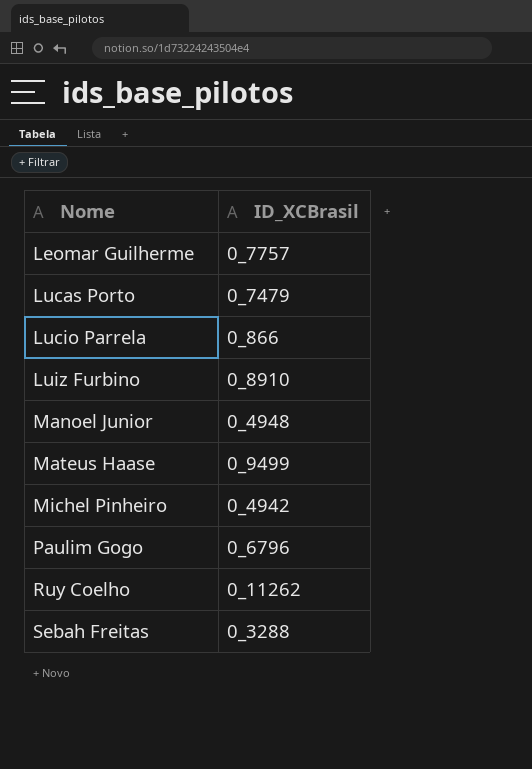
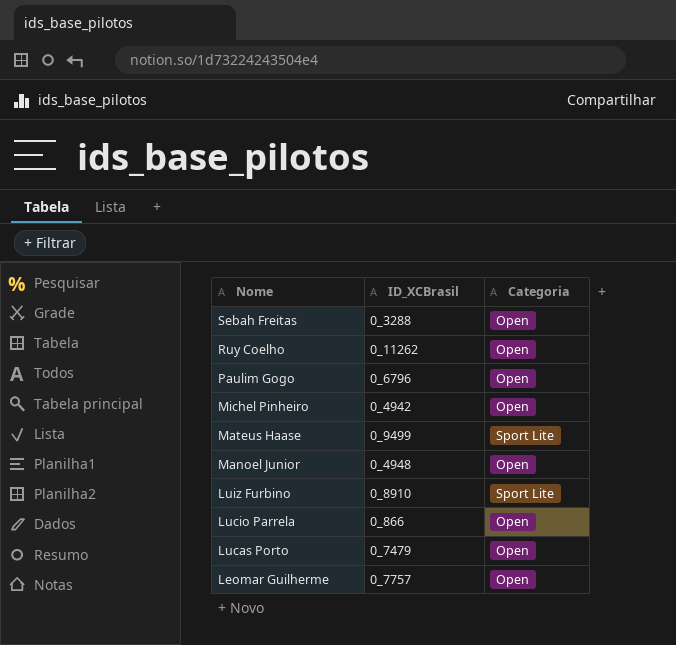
row order: Nome ascending -> Nome descending
column Categoria | position: none -> 3

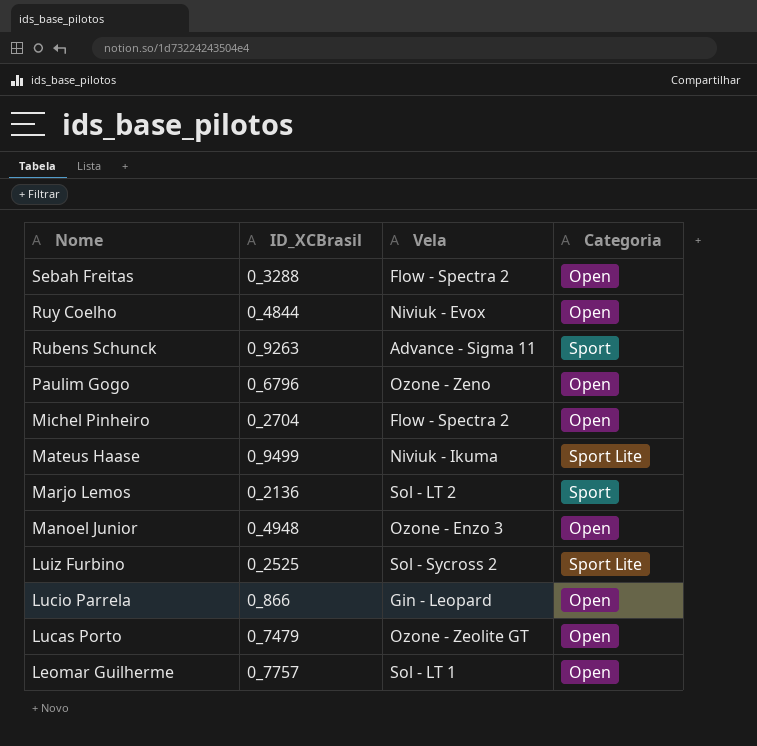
column Vela | position: none -> 3
Ruy Coelho | ID_XCBrasil: 0_11262 -> 0_4844
row Rubens Schunck: none -> 0_9263 | Advance - Sigma 11 | Sport
Michel Pinheiro | ID_XCBrasil: 0_4942 -> 0_2704
row Marjo Lemos: none -> 0_2136 | Sol - LT 2 | Sport
Luiz Furbino | ID_XCBrasil: 0_8910 -> 0_2525

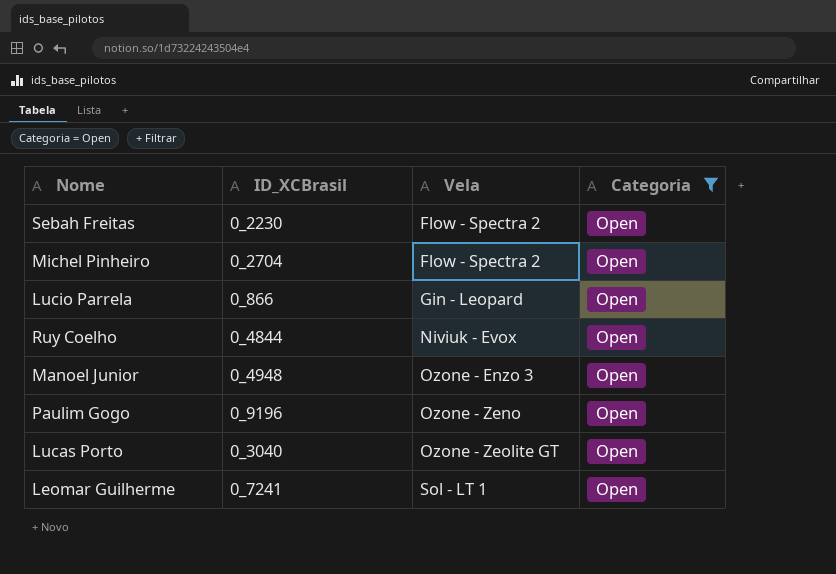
filter: none -> Categoria = Open
row order: Nome descending -> Vela ascending
Sebah Freitas | ID_XCBrasil: 0_3288 -> 0_2230
Paulim Gogo | ID_XCBrasil: 0_6796 -> 0_9196
Lucas Porto | ID_XCBrasil: 0_7479 -> 0_3040
Leomar Guilherme | ID_XCBrasil: 0_7757 -> 0_7241

